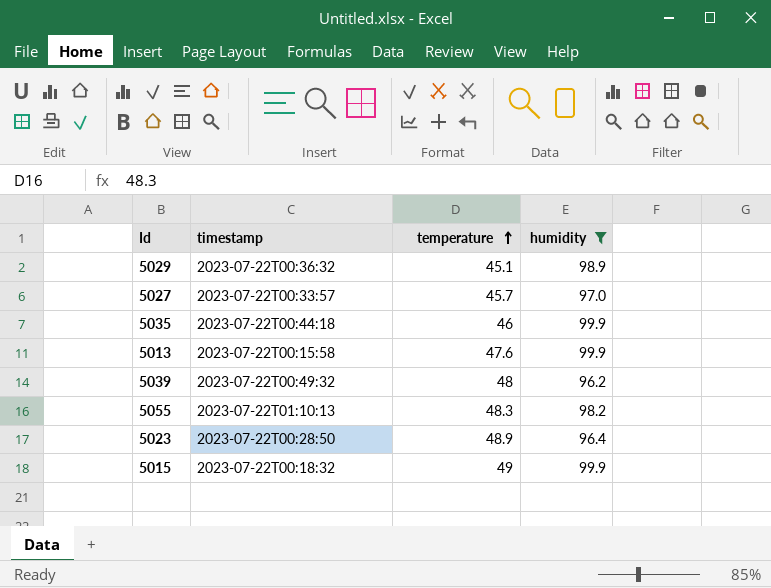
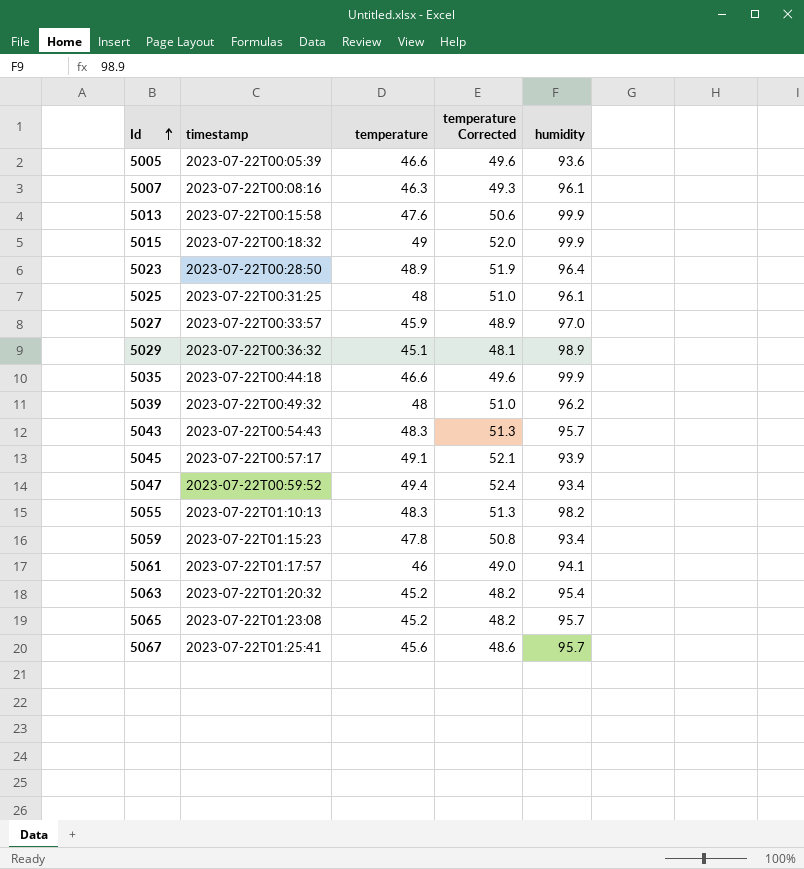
filter: humidity >= 96.2 -> none
row order: temperature ascending -> Id ascending
column temperature Corrected | formula: none -> [temperature] + 3
5027 | temperature: 45.7 -> 45.9
5035 | temperature: 46 -> 46.6

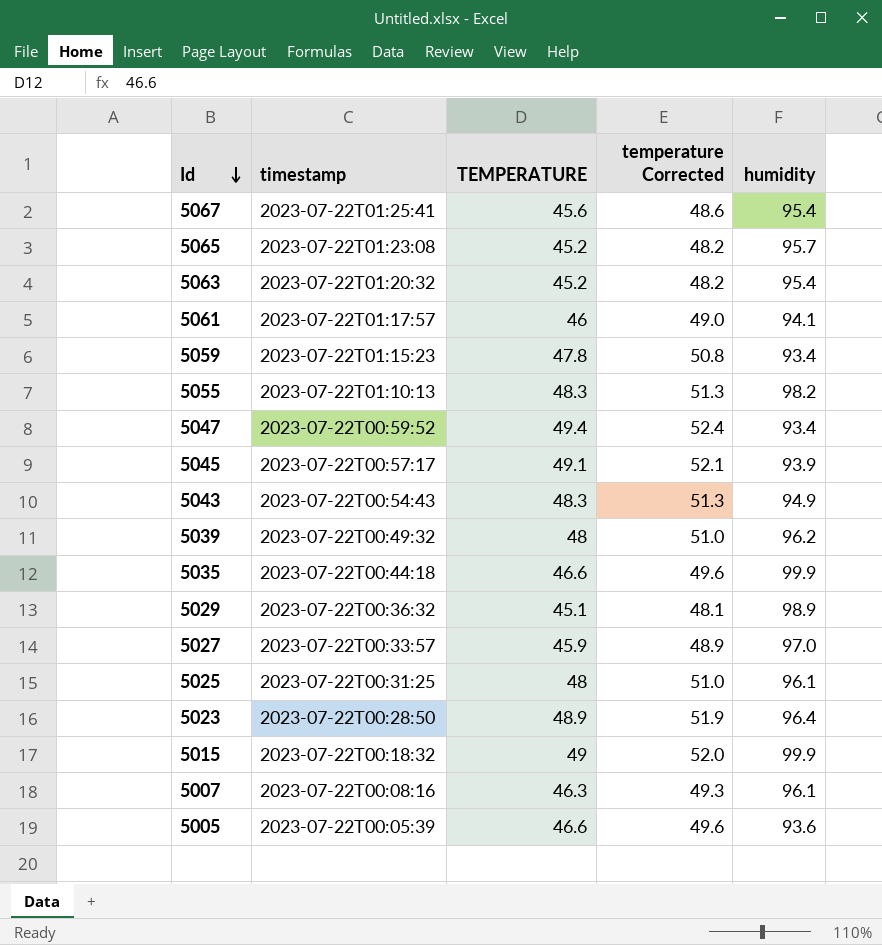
row order: Id ascending -> Id descending
column name: temperature -> TEMPERATURE
row 5013: 2023-07-22T00:15:58 | 47.6 | 50.6 | 99.9 -> none
5067 | humidity: 95.7 -> 95.4
5043 | humidity: 95.7 -> 94.9

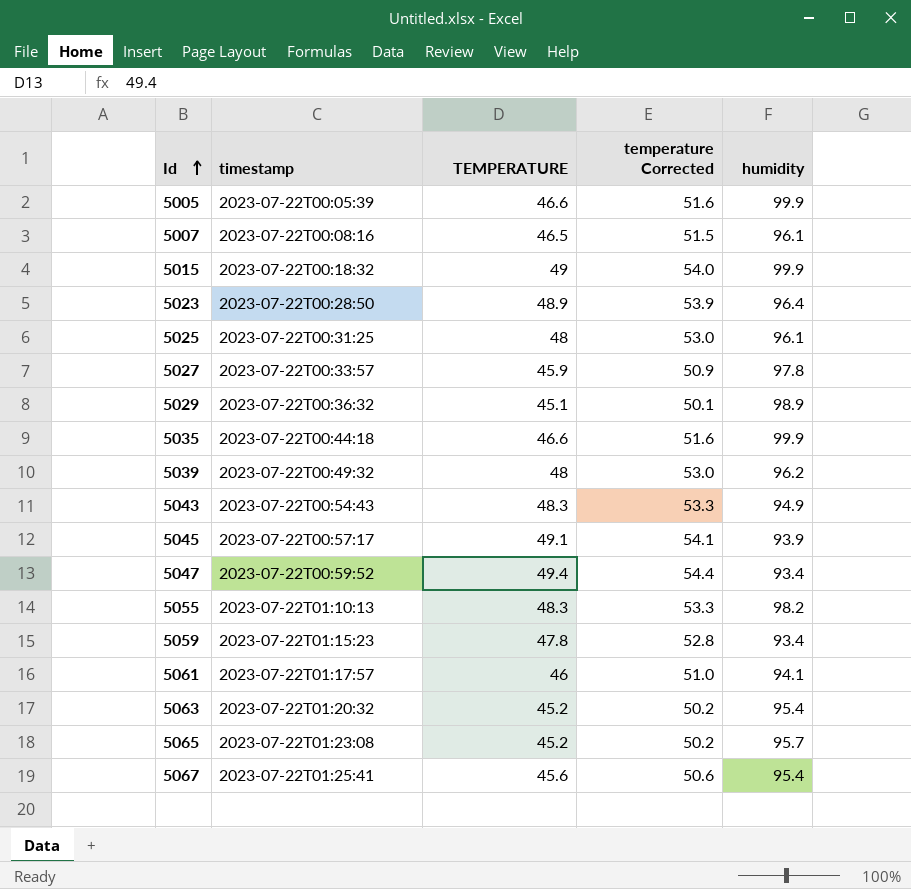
row order: Id descending -> Id ascending
column temperature Corrected | formula: [TEMPERATURE] + 3 -> [TEMPERATURE] + 5
5005 | humidity: 93.6 -> 99.9
5007 | TEMPERATURE: 46.3 -> 46.5
5027 | humidity: 97.0 -> 97.8

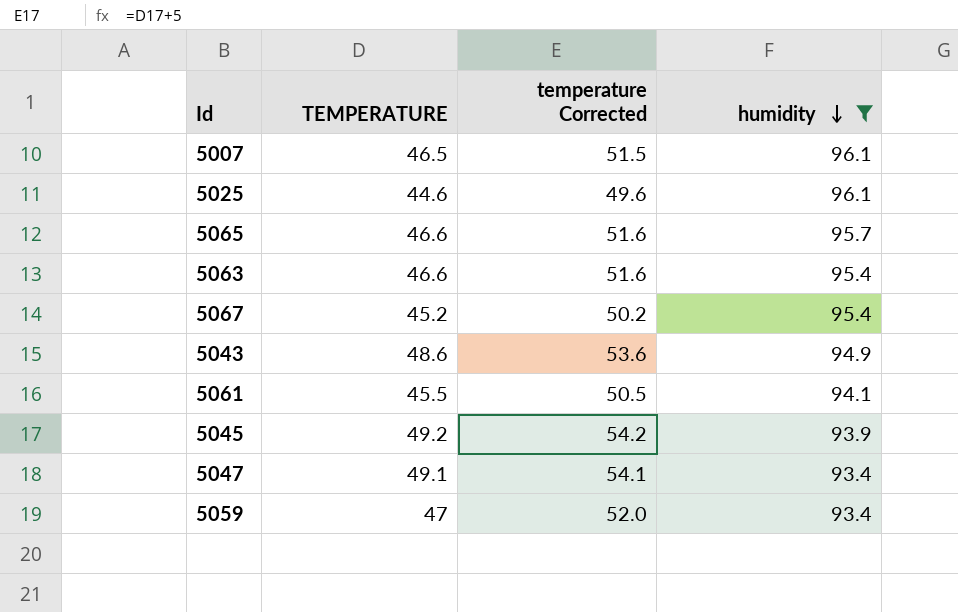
filter: none -> humidity <= 96.1
row order: Id ascending -> humidity descending
column timestamp | position: 2 -> none
5025 | TEMPERATURE: 48 -> 44.6
5025 | temperature Corrected: 53.0 -> 49.6
5065 | TEMPERATURE: 45.2 -> 46.6
5065 | temperature Corrected: 50.2 -> 51.6
5063 | TEMPERATURE: 45.2 -> 46.6
5063 | temperature Corrected: 50.2 -> 51.6
5067 | TEMPERATURE: 45.6 -> 45.2
5067 | temperature Corrected: 50.6 -> 50.2
5043 | TEMPERATURE: 48.3 -> 48.6
5043 | temperature Corrected: 53.3 -> 53.6
5061 | TEMPERATURE: 46 -> 45.5
5061 | temperature Corrected: 51.0 -> 50.5
5045 | TEMPERATURE: 49.1 -> 49.2
5045 | temperature Corrected: 54.1 -> 54.2
5047 | TEMPERATURE: 49.4 -> 49.1
5047 | temperature Corrected: 54.4 -> 54.1
5059 | TEMPERATURE: 47.8 -> 47
5059 | temperature Corrected: 52.8 -> 52.0

